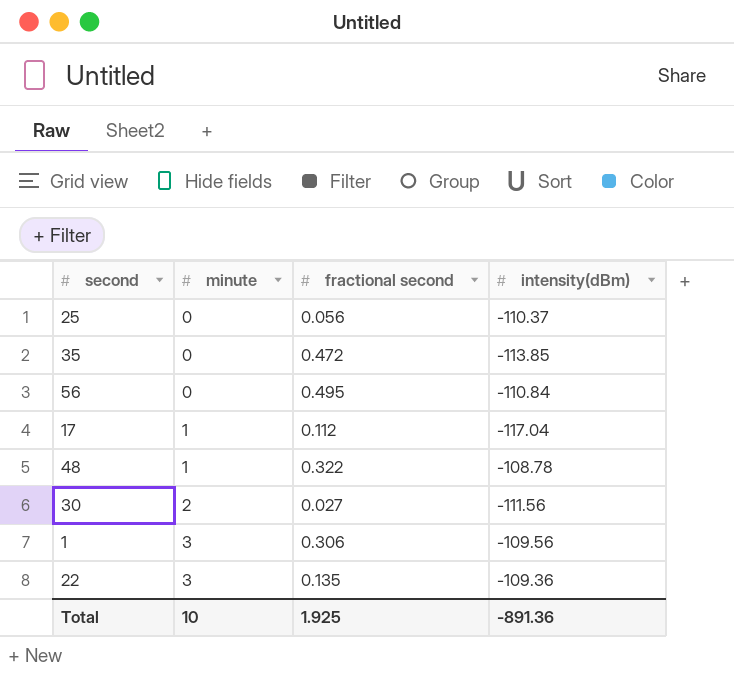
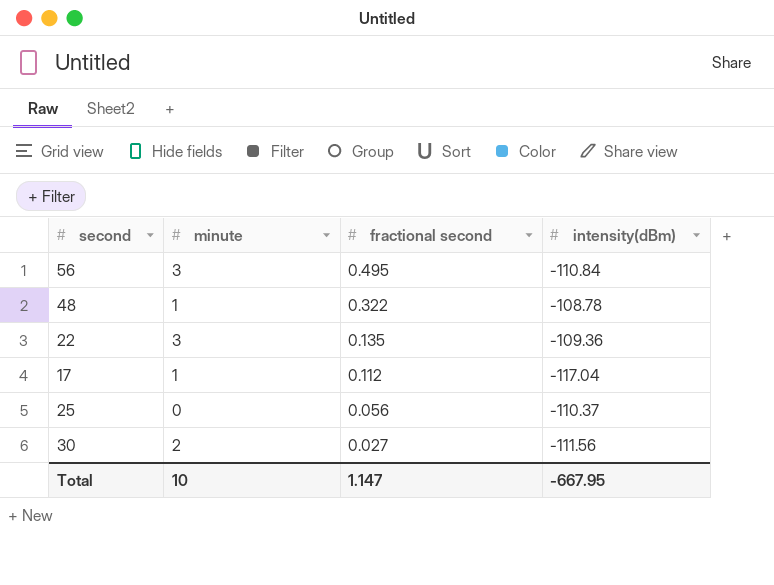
row order: minute ascending -> fractional second descending
row 35: 0 | 0.472 | -113.85 -> none
row 1: 3 | 0.306 | -109.56 -> none
56 | minute: 0 -> 3
Total | fractional second: 1.925 -> 1.147
Total | intensity(dBm): -891.36 -> -667.95

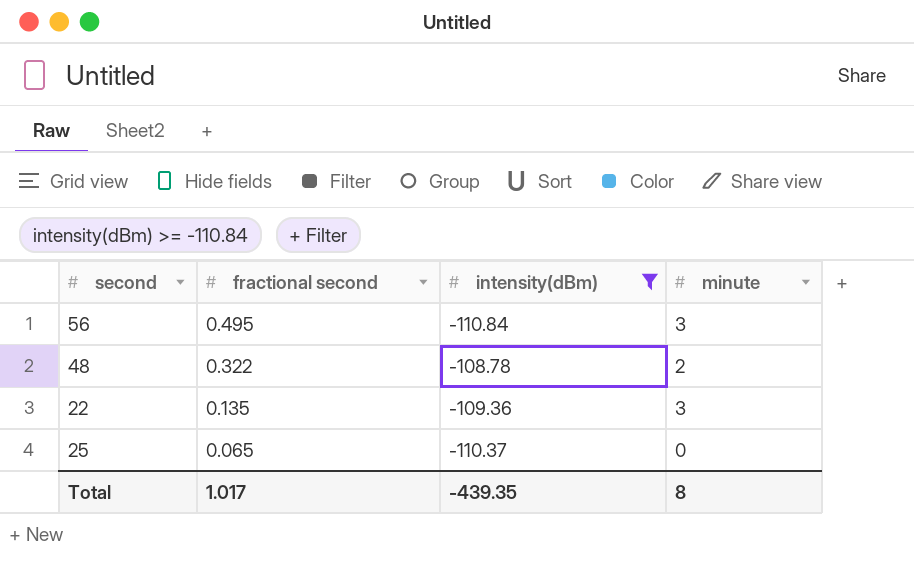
filter: none -> intensity(dBm) >= -110.84
column minute | position: 2 -> 4
48 | minute: 1 -> 2
25 | fractional second: 0.056 -> 0.065
Total | fractional second: 1.147 -> 1.017
Total | intensity(dBm): -667.95 -> -439.35
Total | minute: 10 -> 8

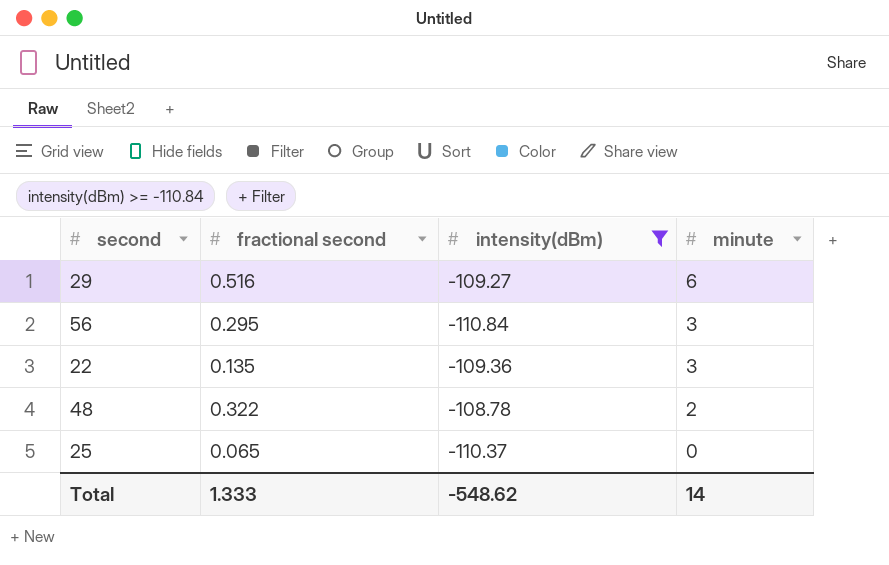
row order: fractional second descending -> minute descending
row 29: none -> 0.516 | -109.27 | 6
56 | fractional second: 0.495 -> 0.295
Total | fractional second: 1.017 -> 1.333
Total | intensity(dBm): -439.35 -> -548.62
Total | minute: 8 -> 14

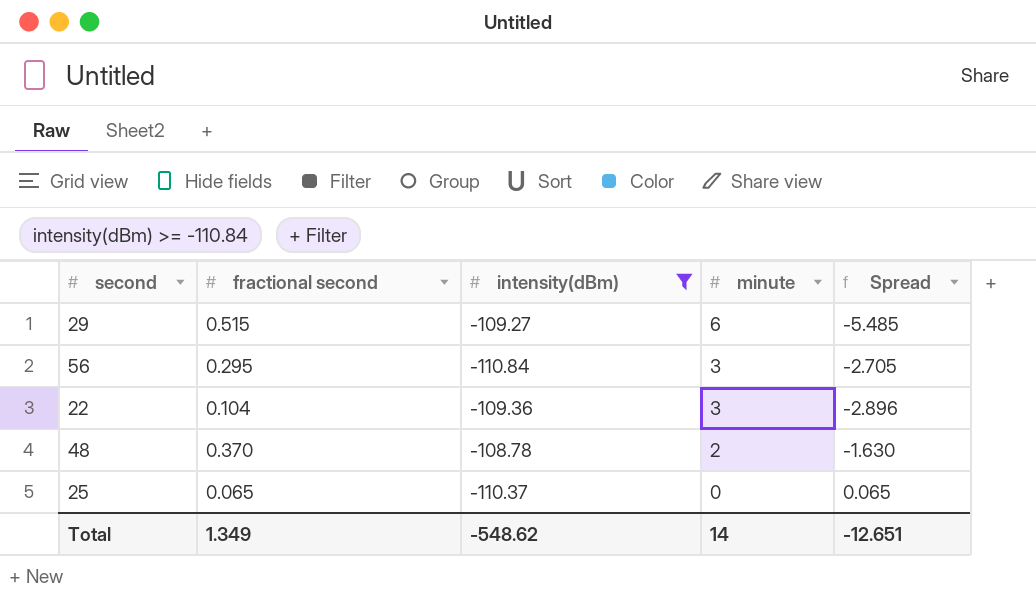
column Spread | formula: none -> [fractional second] - [minute]
29 | fractional second: 0.516 -> 0.515
22 | fractional second: 0.135 -> 0.104
48 | fractional second: 0.322 -> 0.370
Total | fractional second: 1.333 -> 1.349

